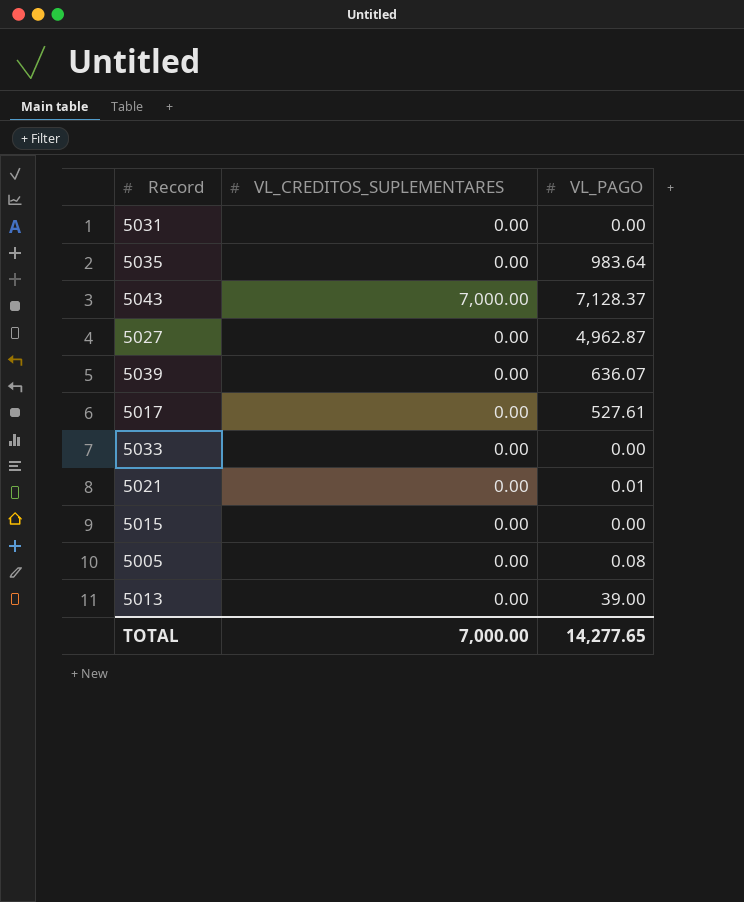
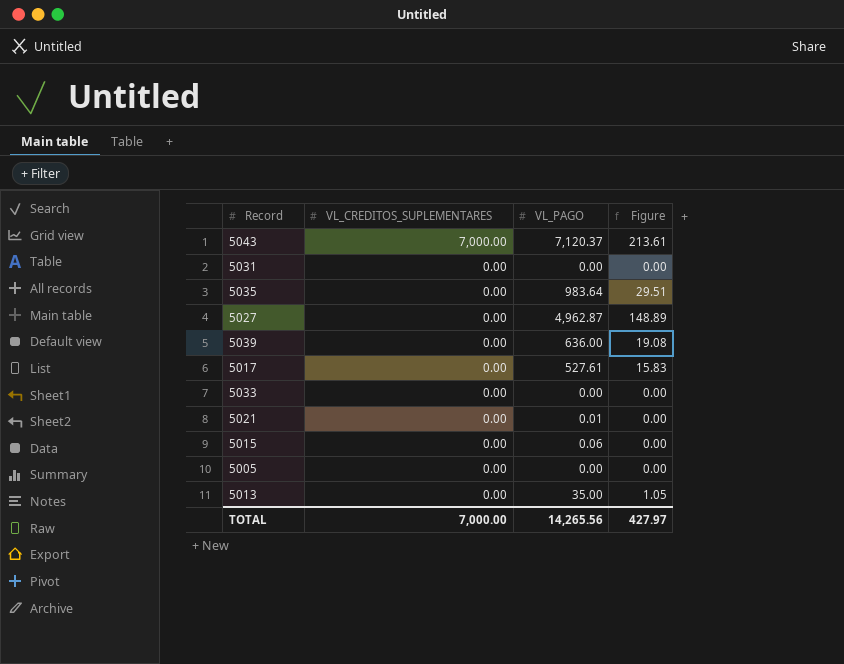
row order: none -> VL_CREDITOS_SUPLEMENTARES descending
column Figure | formula: none -> [VL_PAGO] * 0.03
5043 | VL_PAGO: 7,128.37 -> 7,120.37
5039 | VL_PAGO: 636.07 -> 636.00
5015 | VL_PAGO: 0.00 -> 0.06
5005 | VL_PAGO: 0.08 -> 0.00
5013 | VL_PAGO: 39.00 -> 35.00
TOTAL | VL_PAGO: 14,277.65 -> 14,265.56

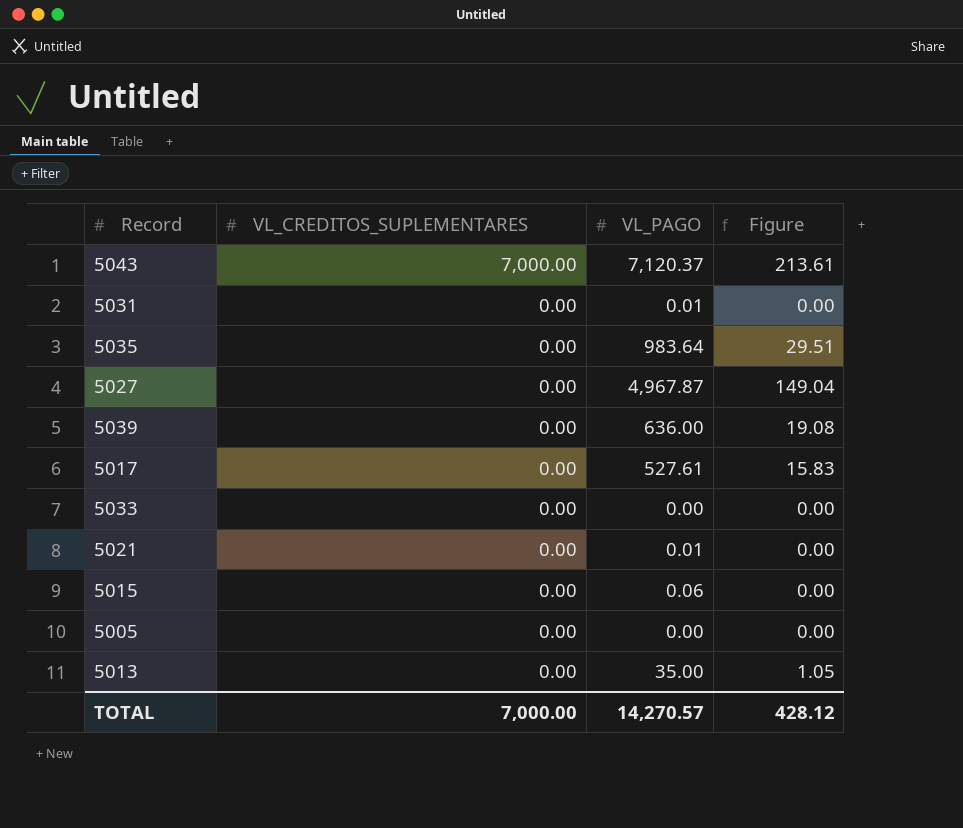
5031 | VL_PAGO: 0.00 -> 0.01
5027 | VL_PAGO: 4,962.87 -> 4,967.87
5027 | Figure: 148.89 -> 149.04
TOTAL | VL_PAGO: 14,265.56 -> 14,270.57
TOTAL | Figure: 427.97 -> 428.12

